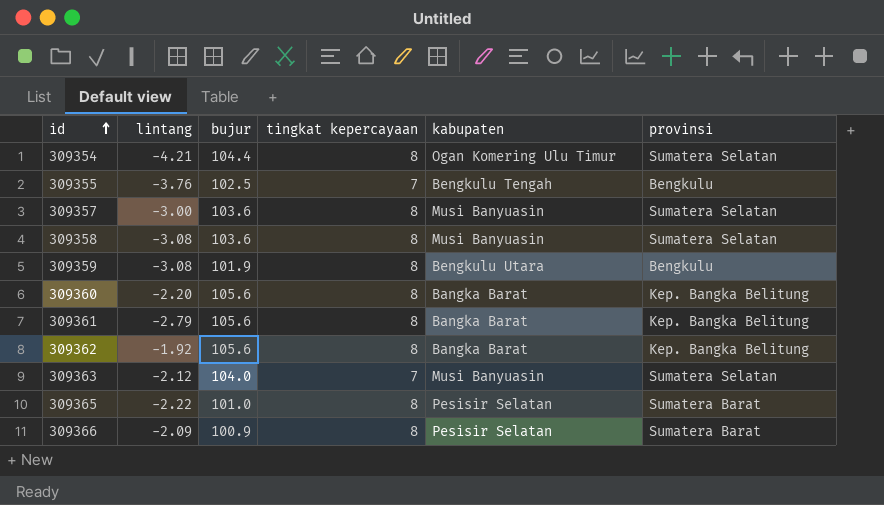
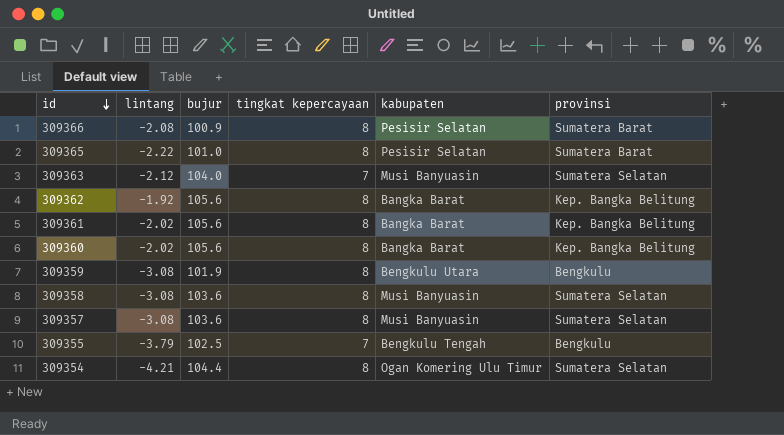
row order: id ascending -> id descending
309366 | lintang: -2.09 -> -2.08
309361 | lintang: -2.79 -> -2.02
309360 | lintang: -2.20 -> -2.02
309357 | lintang: -3.00 -> -3.08
309355 | lintang: -3.76 -> -3.79

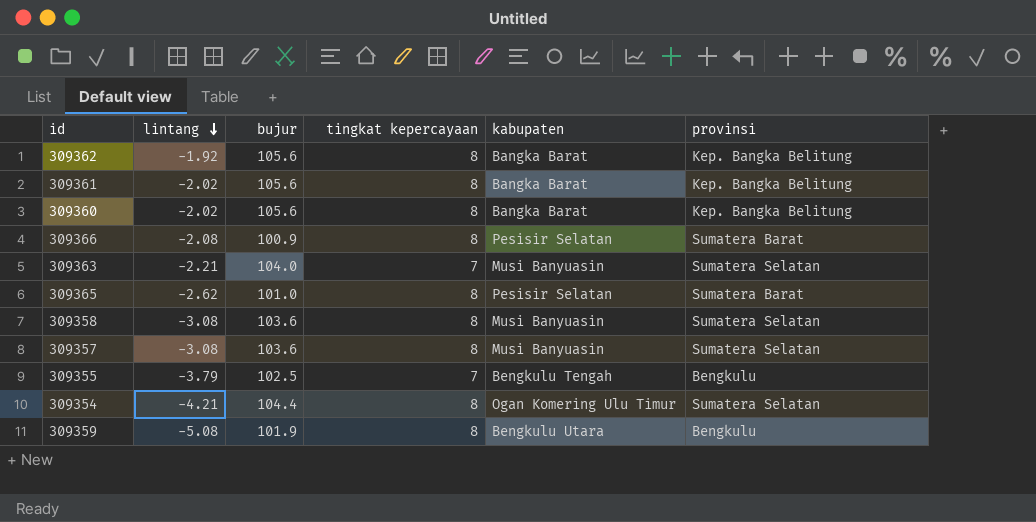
row order: id descending -> lintang descending
309363 | lintang: -2.12 -> -2.21
309365 | lintang: -2.22 -> -2.62
309359 | lintang: -3.08 -> -5.08

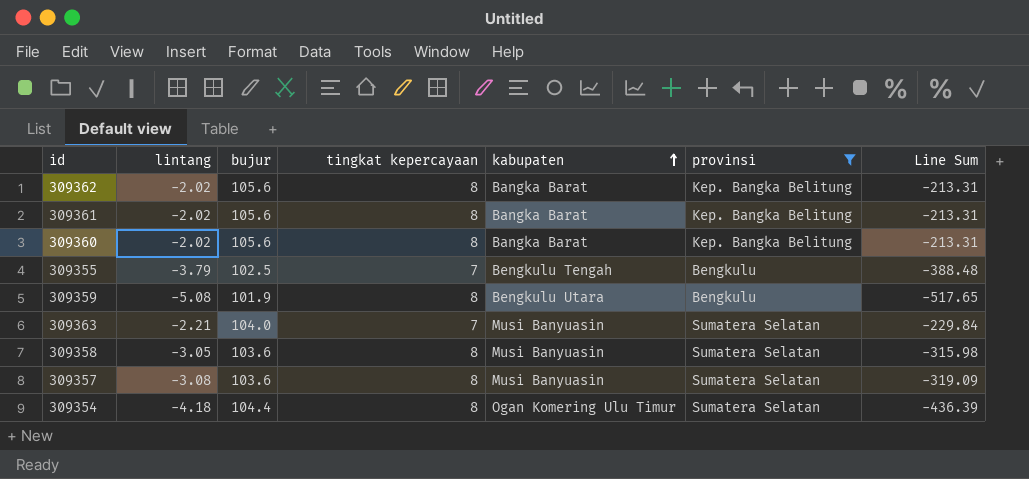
filter: none -> provinsi != Sumatera Barat
row order: lintang descending -> kabupaten ascending
column Line Sum | formula: none -> [lintang] * [bujur]
309362 | lintang: -1.92 -> -2.02
309358 | lintang: -3.08 -> -3.05
309354 | lintang: -4.21 -> -4.18

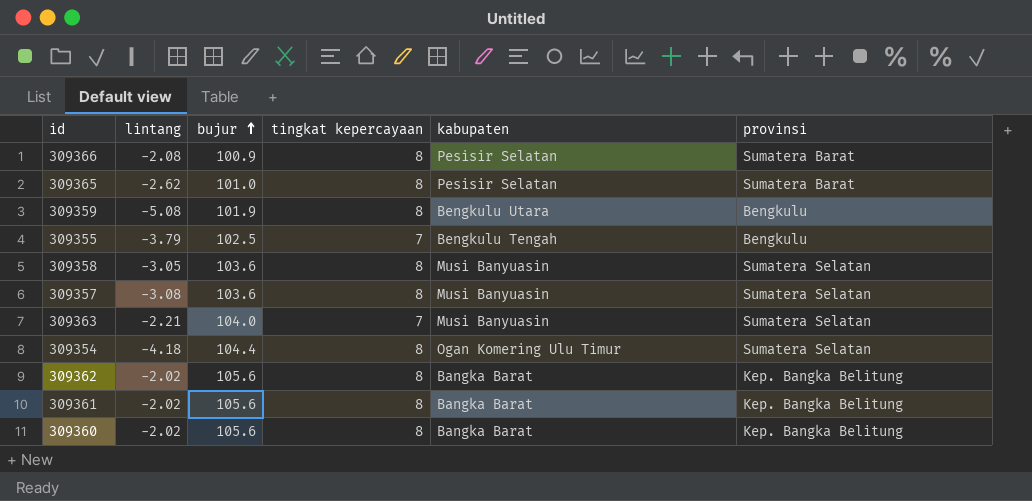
filter: provinsi != Sumatera Barat -> none
row order: kabupaten ascending -> bujur ascending
column Line Sum | formula: [lintang] * [bujur] -> none

